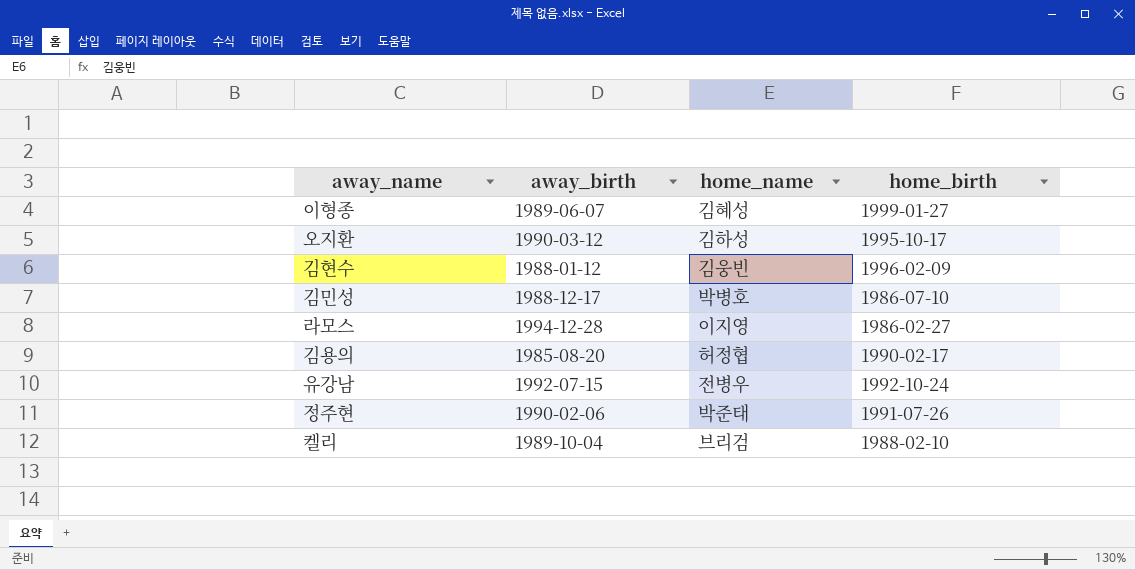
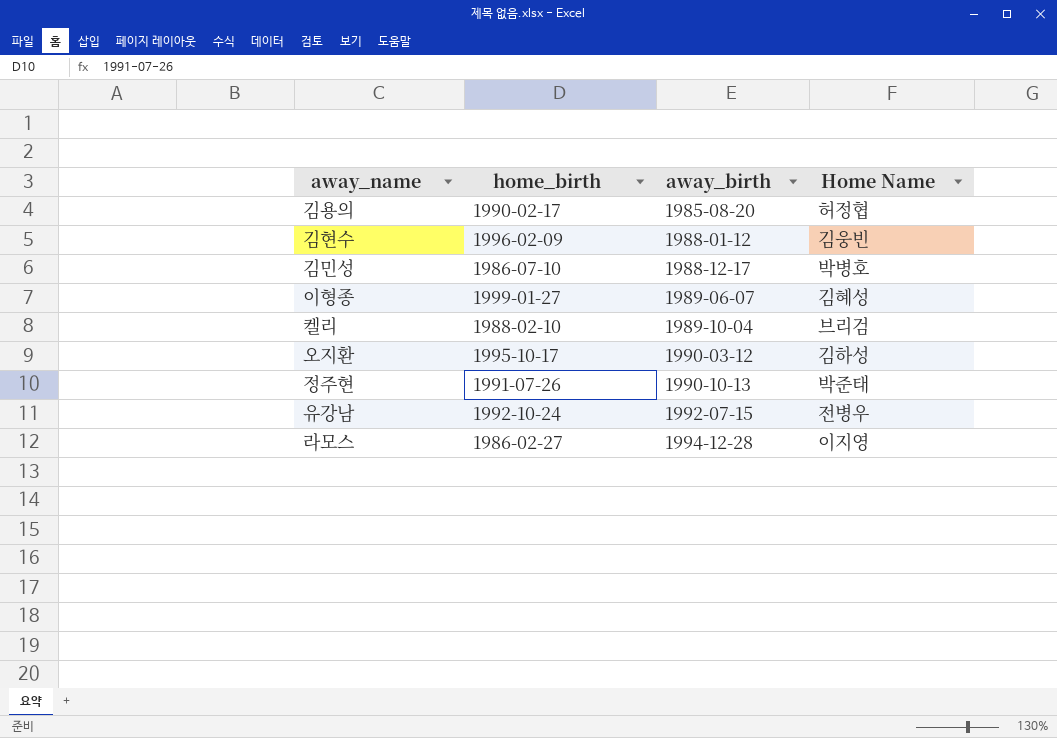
row order: none -> away_birth ascending
column home_birth | position: 4 -> 2
column name: home_name -> Home Name
정주현 | away_birth: 1990-02-06 -> 1990-10-13

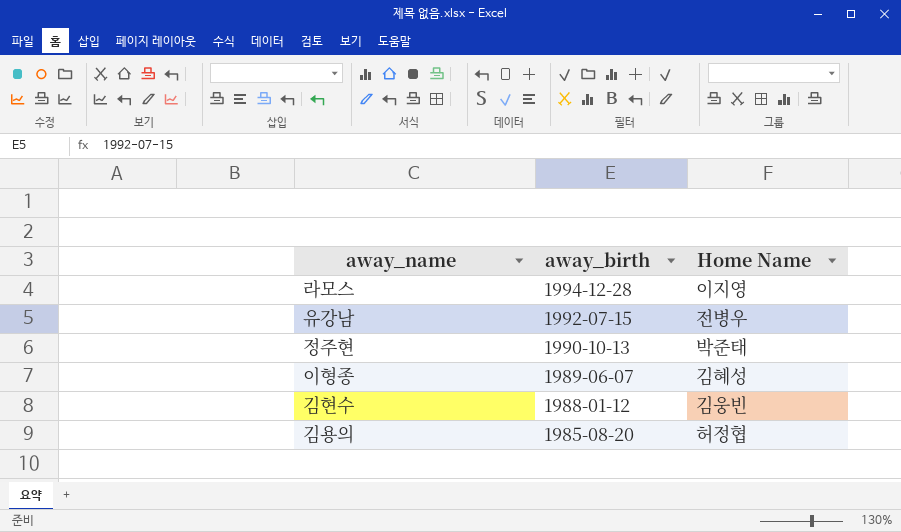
row order: away_birth ascending -> away_birth descending
column home_birth | position: 2 -> none
row 김민성: 1986-07-10 | 1988-12-17 | 박병호 -> none
row 켈리: 1988-02-10 | 1989-10-04 | 브리검 -> none
row 오지환: 1995-10-17 | 1990-03-12 | 김하성 -> none

